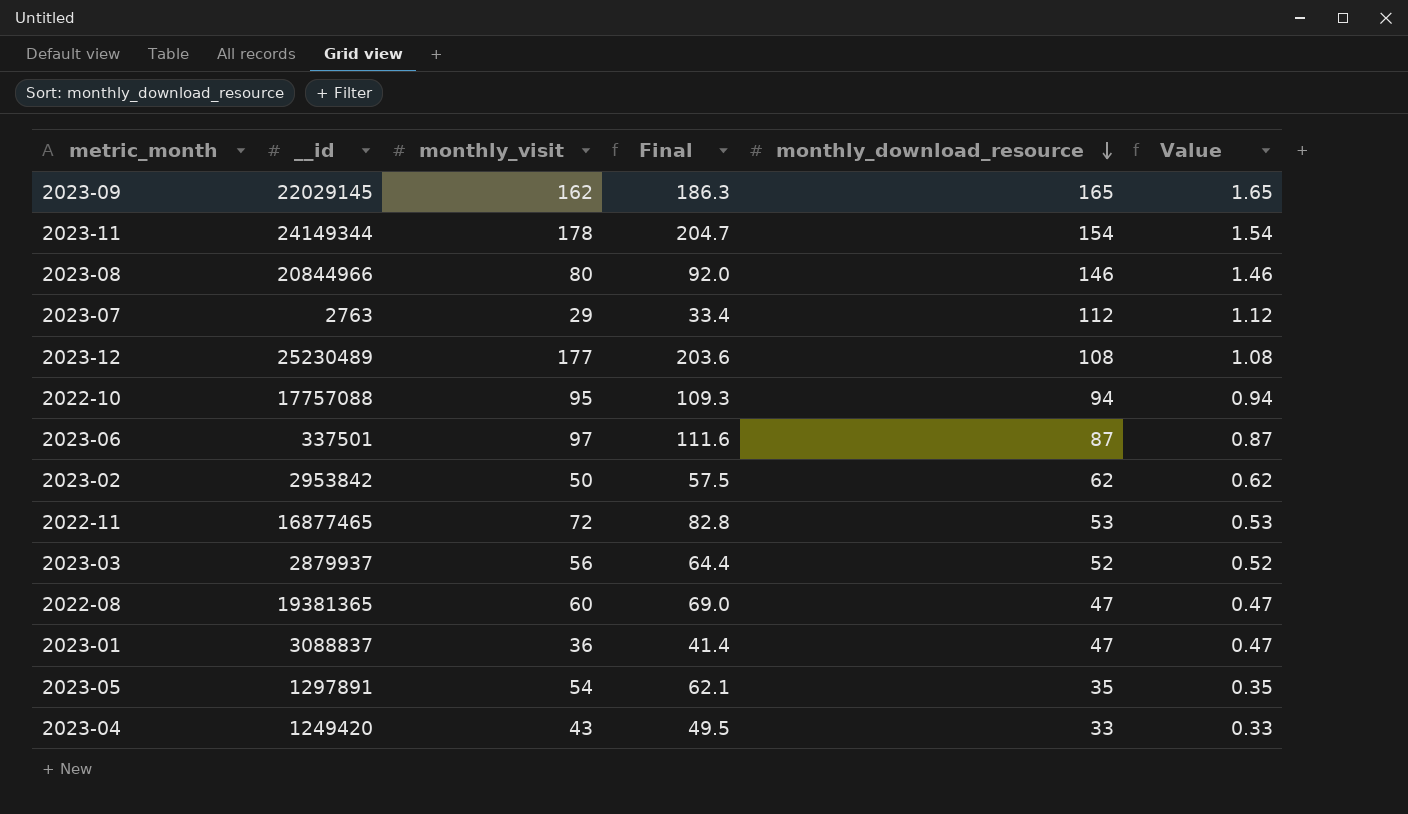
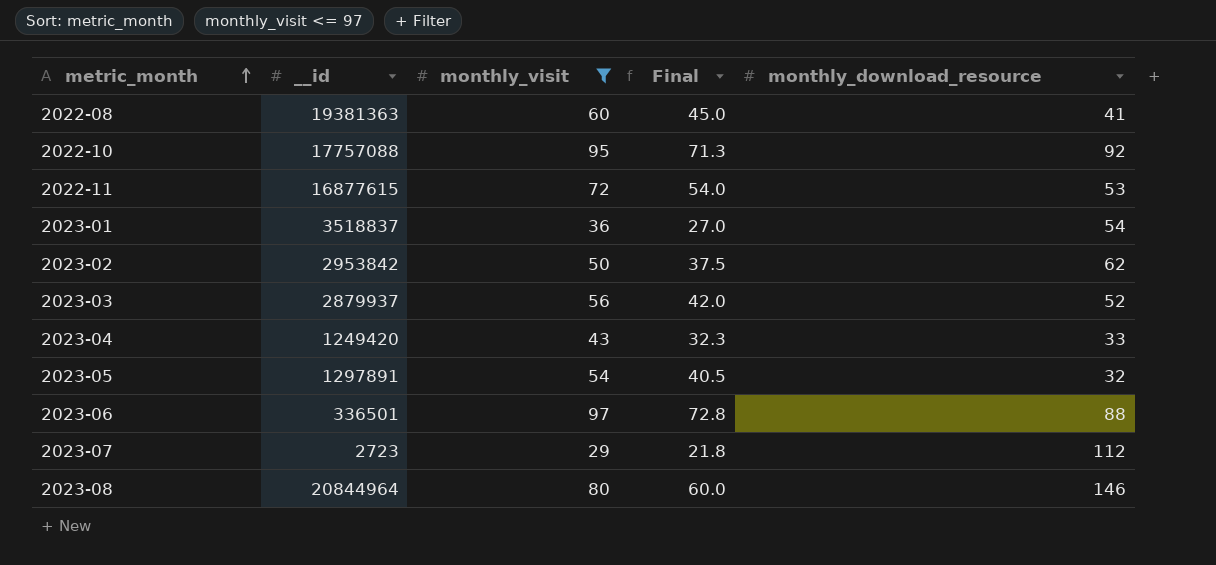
filter: none -> monthly_visit <= 97
row order: monthly_download_resource descending -> metric_month ascending
column Value | formula: [monthly_download_resource] * 0.01 -> none
column Final | formula: [monthly_visit] * 1.15 -> [monthly_visit] * 0.75
2022-08 | __id: 19381365 -> 19381363
2022-08 | monthly_download_resource: 47 -> 41
2022-10 | monthly_download_resource: 94 -> 92
2022-11 | __id: 16877465 -> 16877615
2023-01 | __id: 3088837 -> 3518837
2023-01 | monthly_download_resource: 47 -> 54
2023-05 | monthly_download_resource: 35 -> 32
2023-06 | __id: 337501 -> 336501
2023-06 | monthly_download_resource: 87 -> 88
2023-07 | __id: 2763 -> 2723
2023-08 | __id: 20844966 -> 20844964

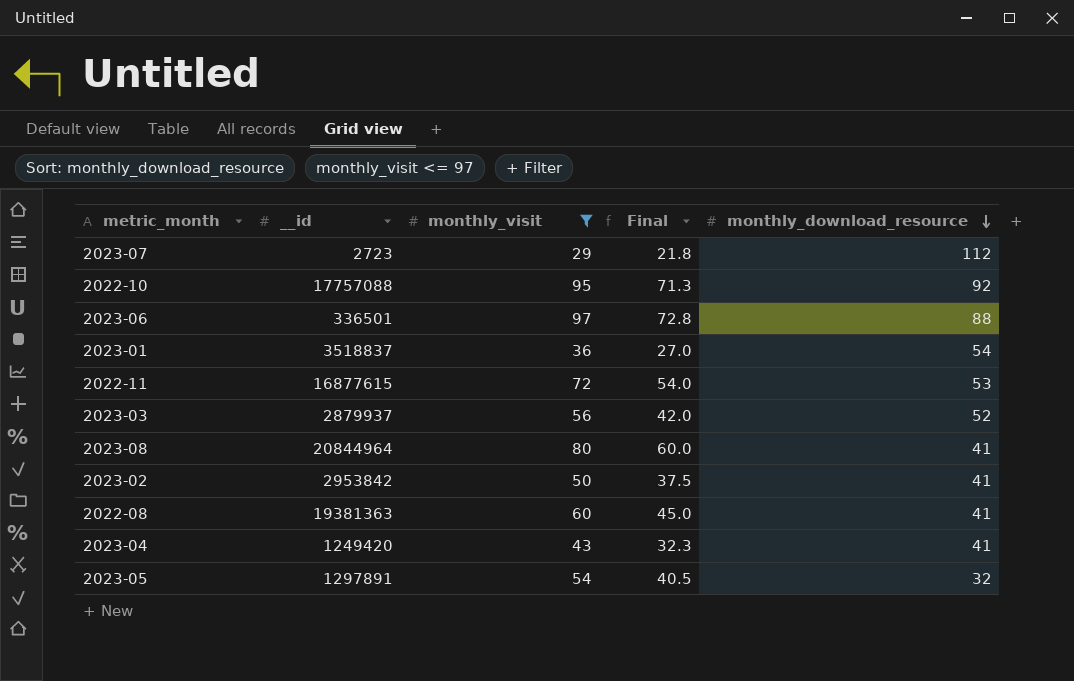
row order: metric_month ascending -> monthly_download_resource descending
2023-08 | monthly_download_resource: 146 -> 41
2023-02 | monthly_download_resource: 62 -> 41
2023-04 | monthly_download_resource: 33 -> 41

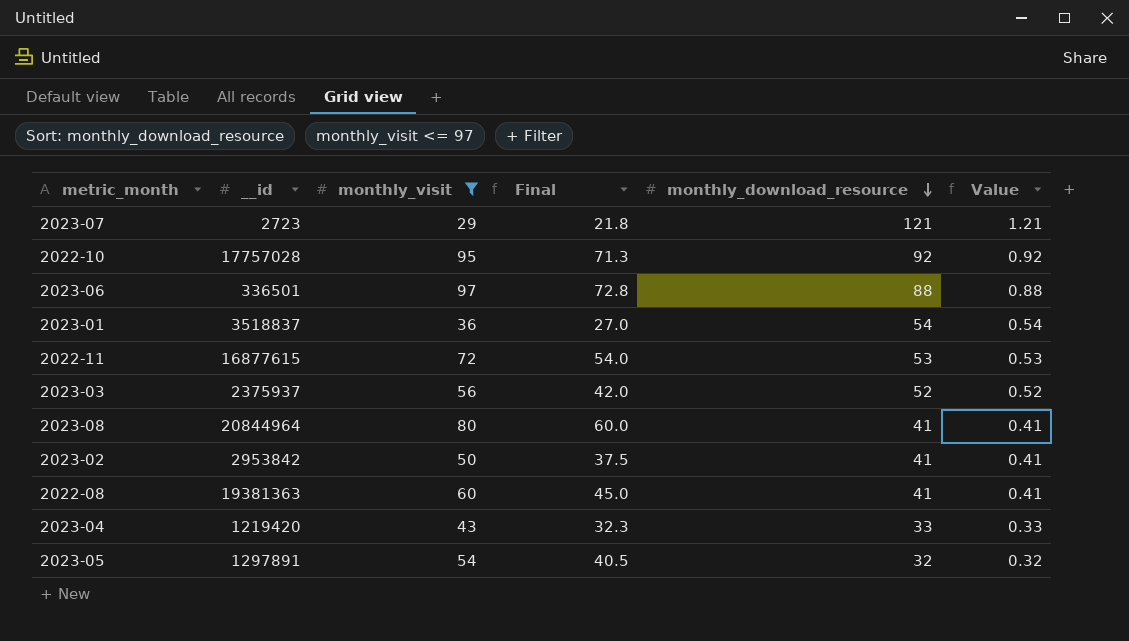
column Value | formula: none -> [monthly_download_resource] * 0.01
2023-07 | monthly_download_resource: 112 -> 121
2022-10 | __id: 17757088 -> 17757028
2023-03 | __id: 2879937 -> 2375937
2023-04 | __id: 1249420 -> 1219420
2023-04 | monthly_download_resource: 41 -> 33

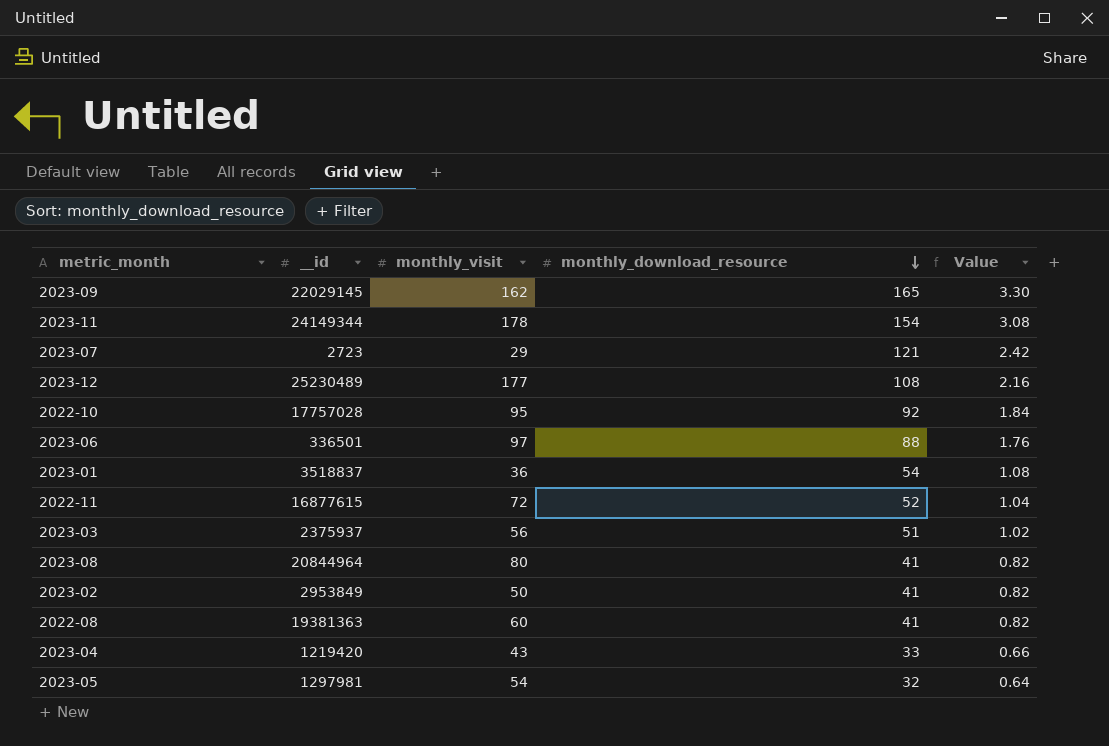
filter: monthly_visit <= 97 -> none
column Final | formula: [monthly_visit] * 0.75 -> none
column Value | formula: [monthly_download_resource] * 0.01 -> [monthly_download_resource] * 0.02
2022-11 | monthly_download_resource: 53 -> 52
2023-03 | monthly_download_resource: 52 -> 51
2023-02 | __id: 2953842 -> 2953849
2023-05 | __id: 1297891 -> 1297981

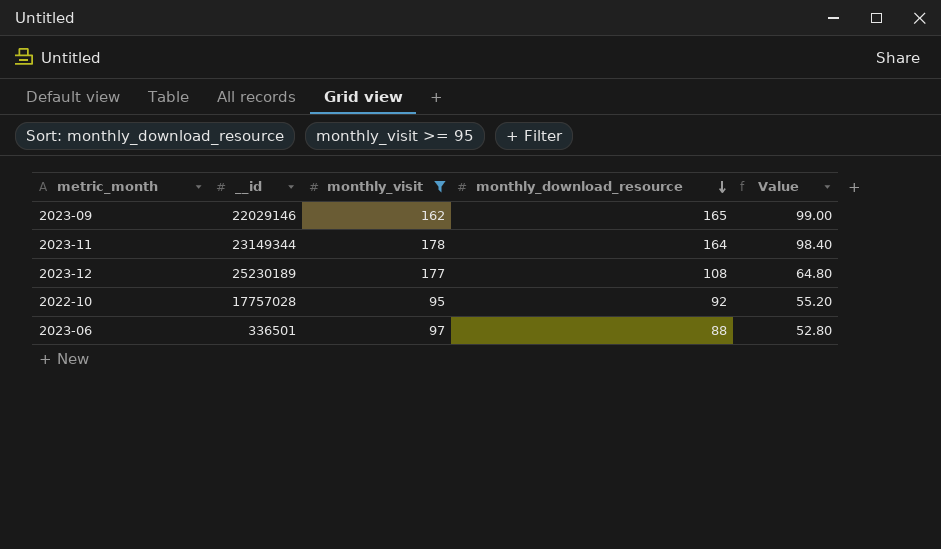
filter: none -> monthly_visit >= 95
column Value | formula: [monthly_download_resource] * 0.02 -> [monthly_download_resource] * 0.6
2023-09 | __id: 22029145 -> 22029146
2023-11 | __id: 24149344 -> 23149344
2023-11 | monthly_download_resource: 154 -> 164
2023-12 | __id: 25230489 -> 25230189

